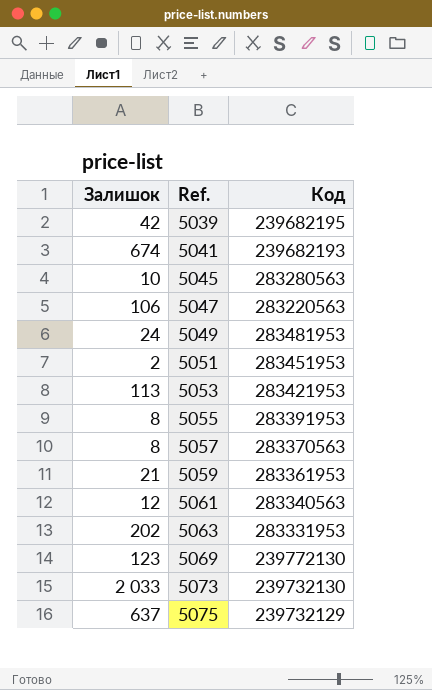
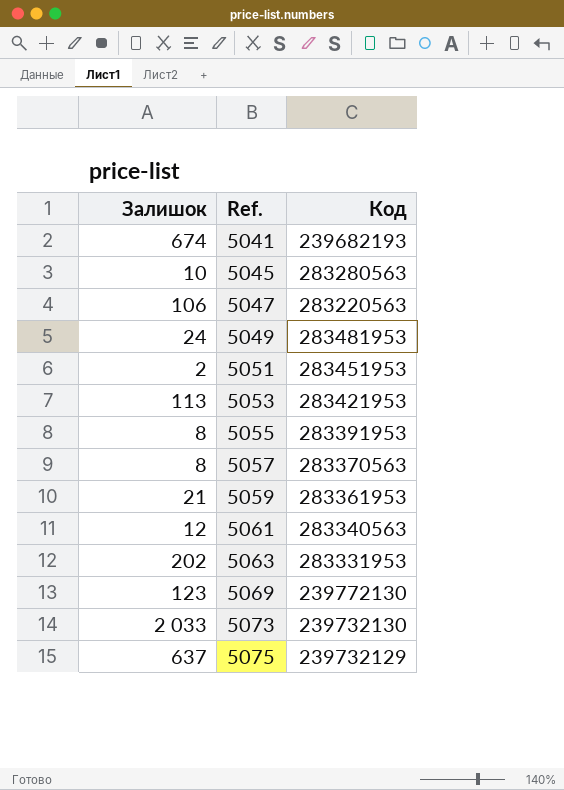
row 5039: 42 | 239682195 -> none

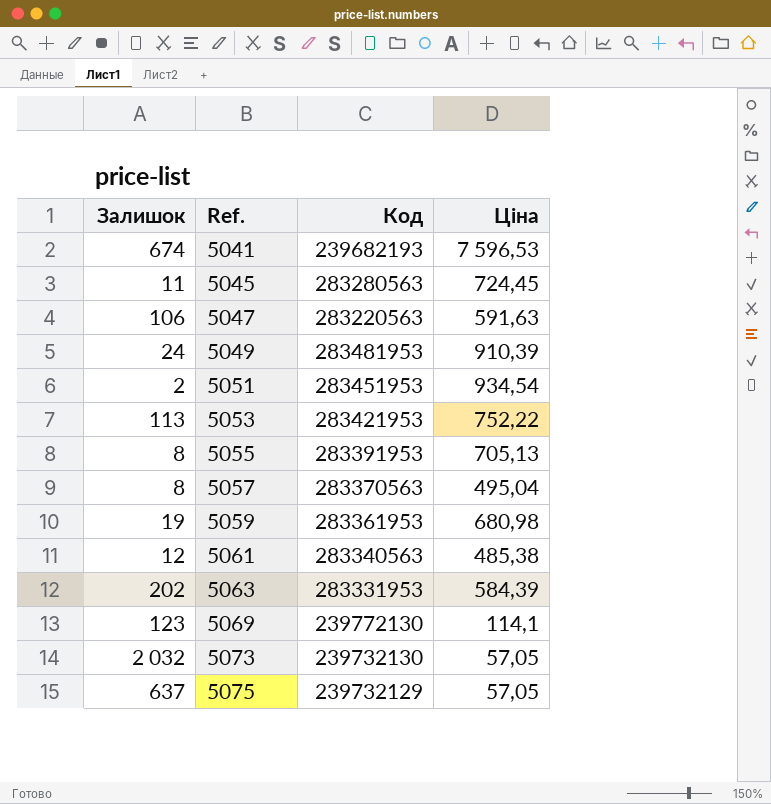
column Ціна | position: none -> 4
5045 | Залишок: 10 -> 11
5059 | Залишок: 21 -> 19
5073 | Залишок: 2 033 -> 2 032

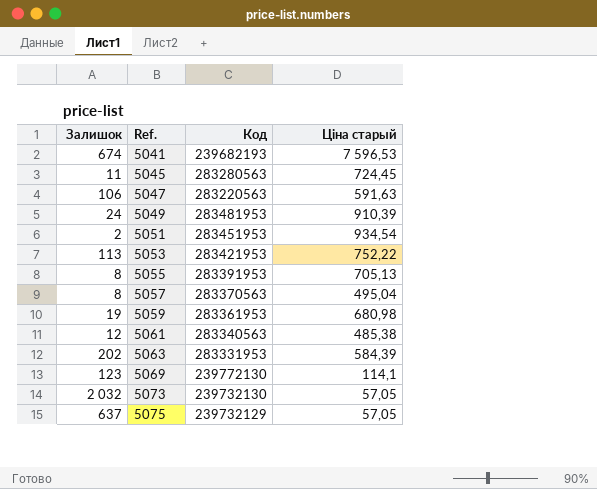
column name: Ціна -> Ціна старый

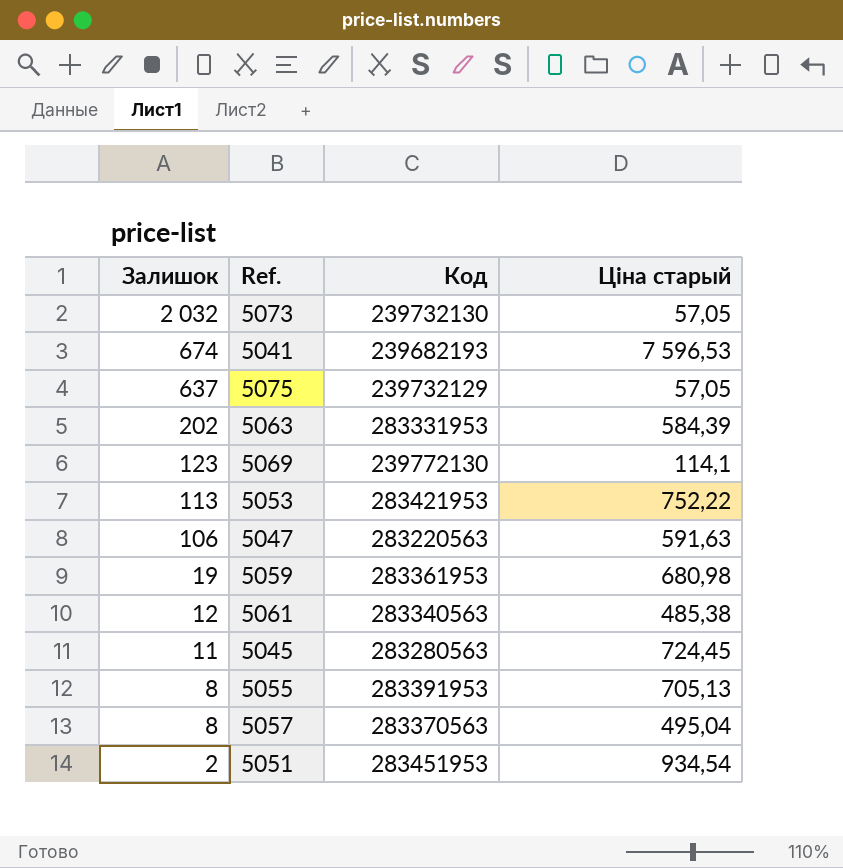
row order: Ref. ascending -> Залишок descending
row 5049: 24 | 283481953 | 910,39 -> none

